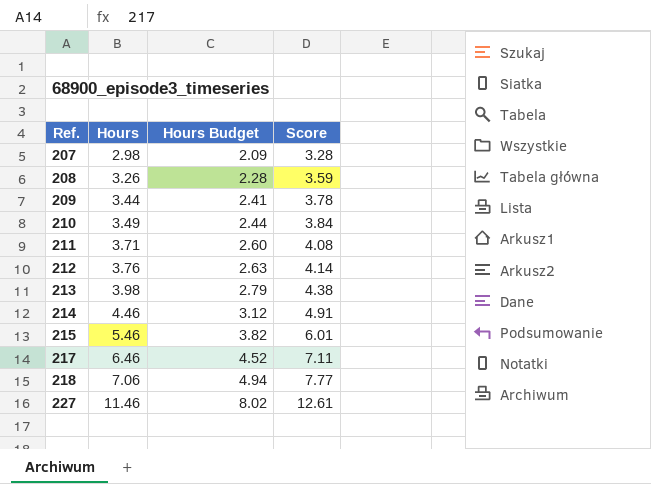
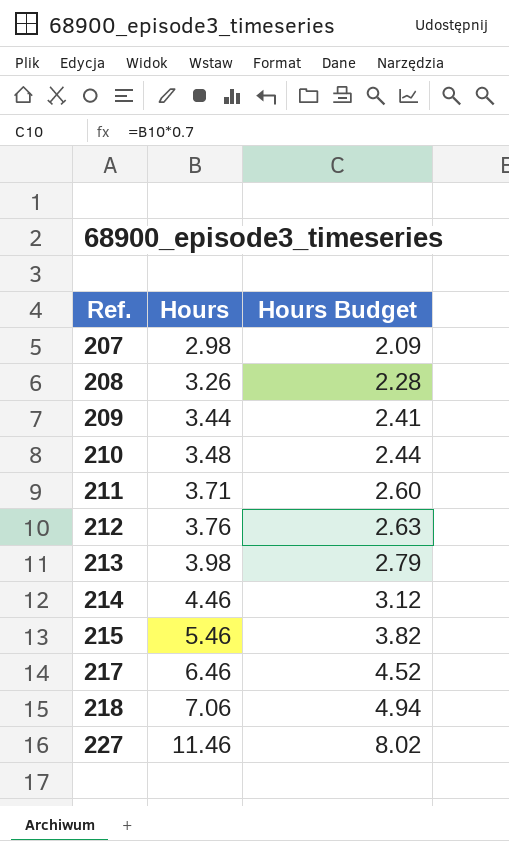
column Score | formula: [Hours] * 1.1 -> none
210 | Hours: 3.49 -> 3.48

